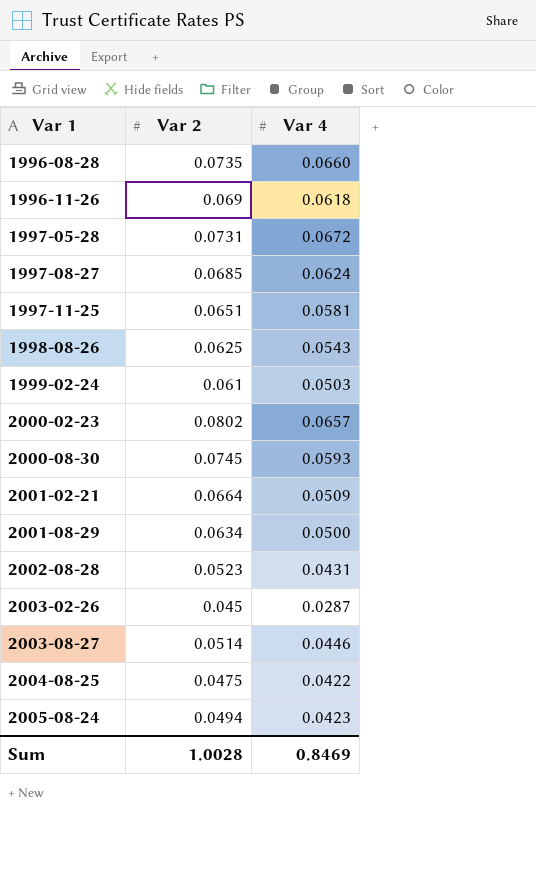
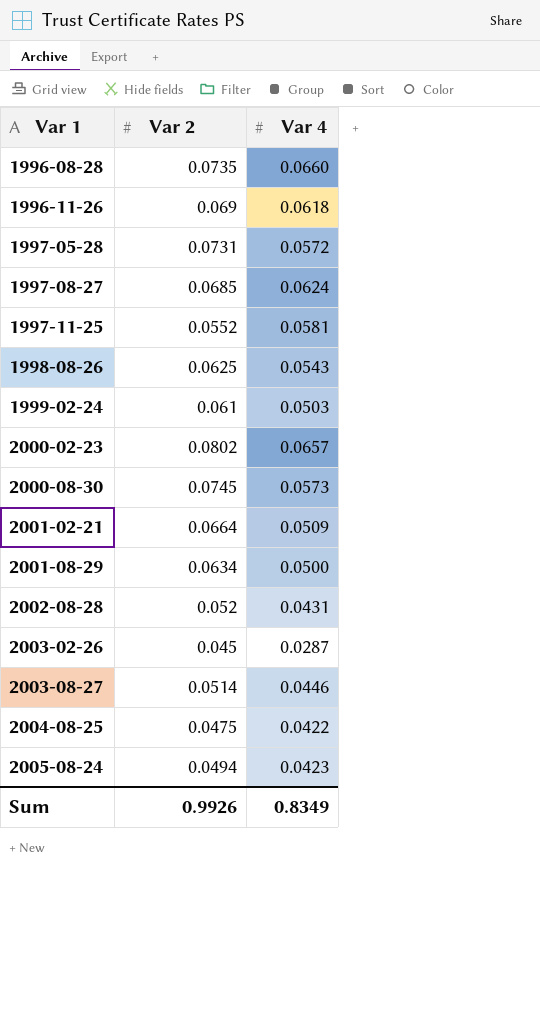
1997-05-28 | Var 4: 0.0672 -> 0.0572
1997-11-25 | Var 2: 0.0651 -> 0.0552
2000-08-30 | Var 4: 0.0593 -> 0.0573
2002-08-28 | Var 2: 0.0523 -> 0.052
Sum | Var 2: 1.0028 -> 0.9926
Sum | Var 4: 0.8469 -> 0.8349

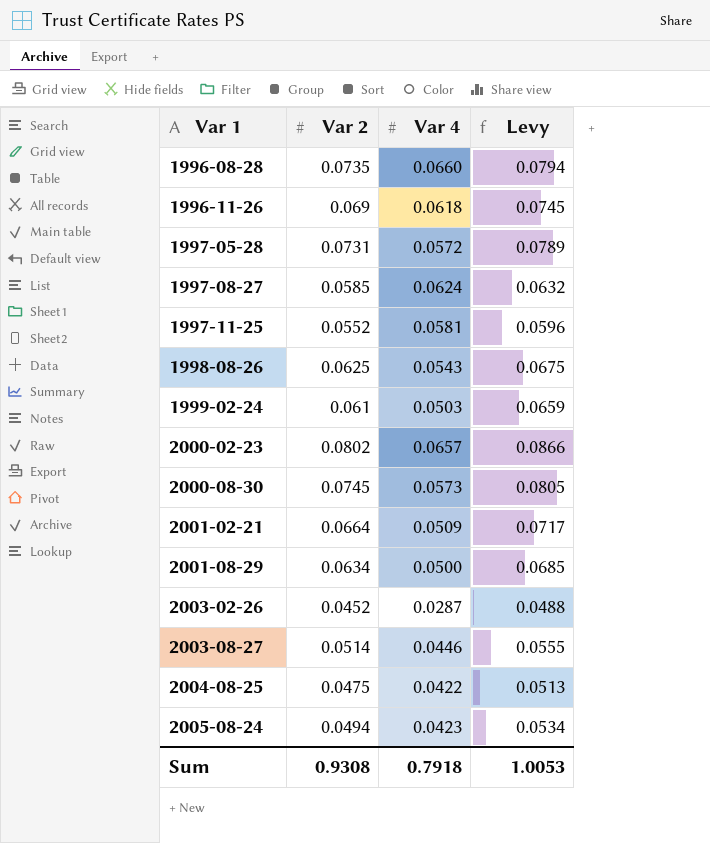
column Levy | formula: none -> [Var 2] * 1.08
row 2002-08-28: 0.052 | 0.0431 -> none
1997-08-27 | Var 2: 0.0685 -> 0.0585
2003-02-26 | Var 2: 0.045 -> 0.0452
Sum | Var 2: 0.9926 -> 0.9308
Sum | Var 4: 0.8349 -> 0.7918

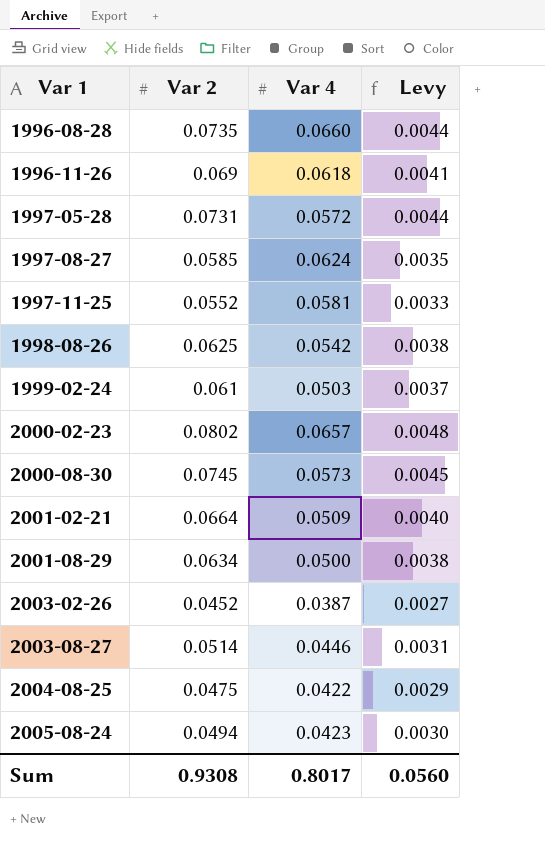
column Levy | formula: [Var 2] * 1.08 -> [Var 2] * 0.06
1998-08-26 | Var 4: 0.0543 -> 0.0542
2003-02-26 | Var 4: 0.0287 -> 0.0387
Sum | Var 4: 0.7918 -> 0.8017
Sum | Levy: 1.0053 -> 0.0560

